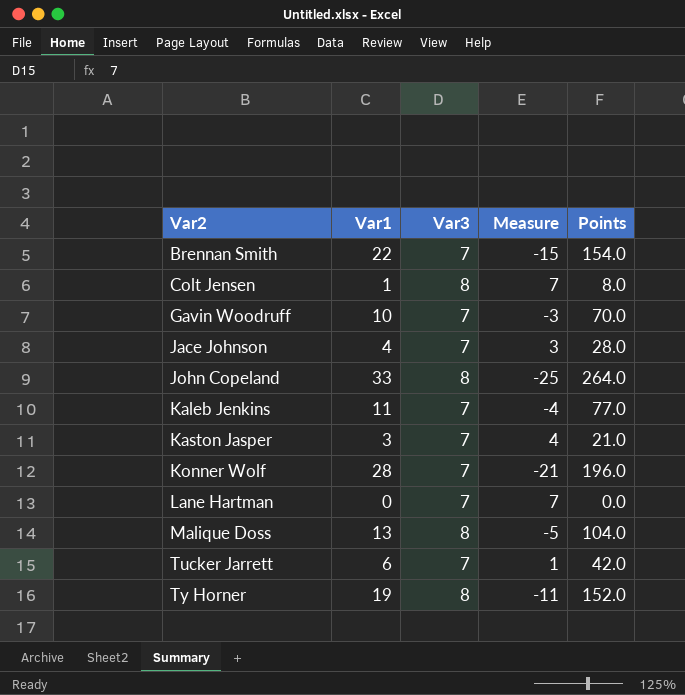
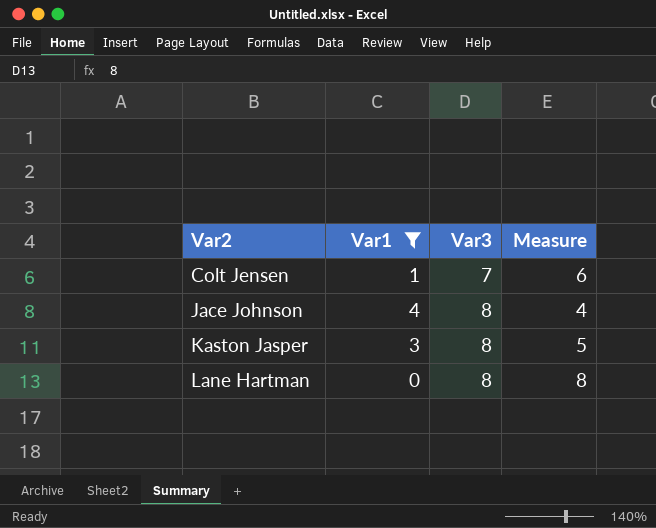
filter: none -> Var1 <= 4
column Points | formula: [Var1] * [Var3] -> none
Colt Jensen | Var3: 8 -> 7
Colt Jensen | Measure: 7 -> 6
Jace Johnson | Var3: 7 -> 8
Jace Johnson | Measure: 3 -> 4
Kaston Jasper | Var3: 7 -> 8
Kaston Jasper | Measure: 4 -> 5
Lane Hartman | Var3: 7 -> 8
Lane Hartman | Measure: 7 -> 8

